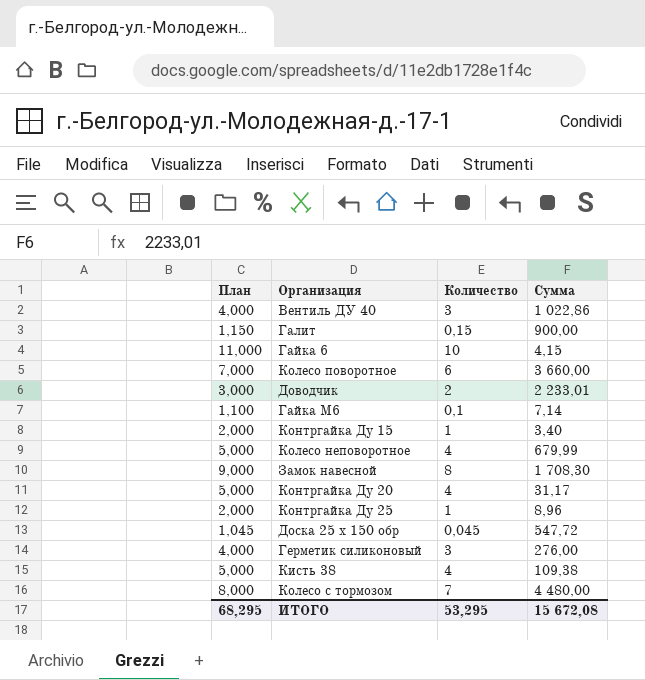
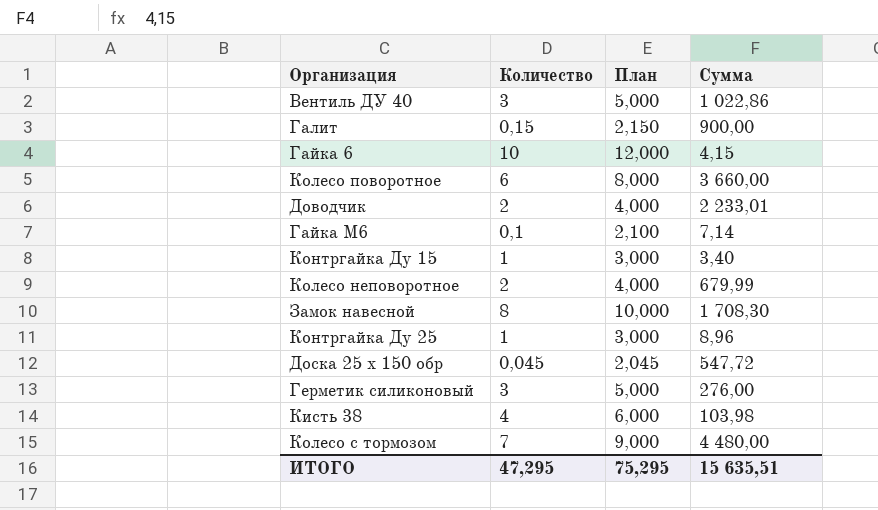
column План | formula: [Количество] + 1 -> [Количество] + 2
column План | position: 1 -> 3
row Контргайка Ду 20: 5,000 | 4 | 31,17 -> none
Колесо неповоротное | Количество: 4 -> 2
Кисть 38 | Сумма: 109,38 -> 103,98
ИТОГО | Количество: 53,295 -> 47,295
ИТОГО | План: 68,295 -> 75,295
ИТОГО | Сумма: 15 672,08 -> 15 635,51

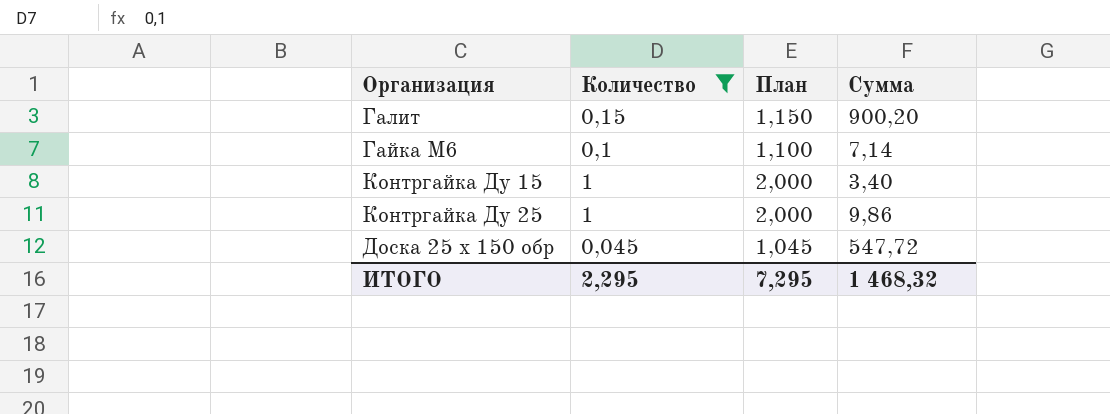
filter: none -> Количество <= 1
column План | formula: [Количество] + 2 -> [Количество] + 1
Галит | Сумма: 900,00 -> 900,20
Контргайка Ду 25 | Сумма: 8,96 -> 9,86
ИТОГО | Количество: 47,295 -> 2,295
ИТОГО | План: 75,295 -> 7,295
ИТОГО | Сумма: 15 635,51 -> 1 468,32

